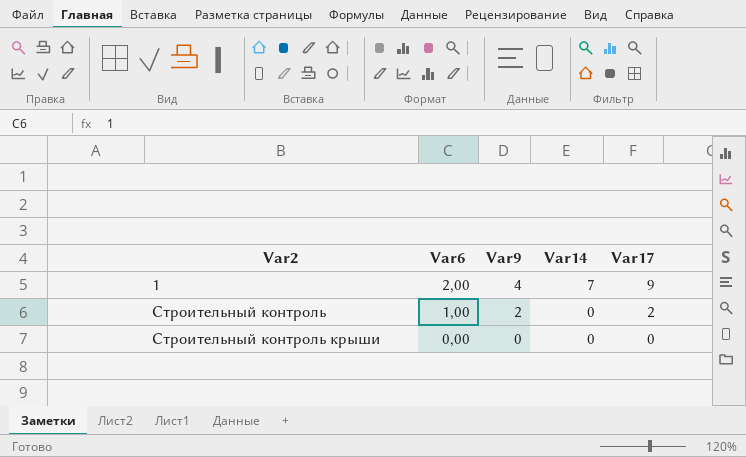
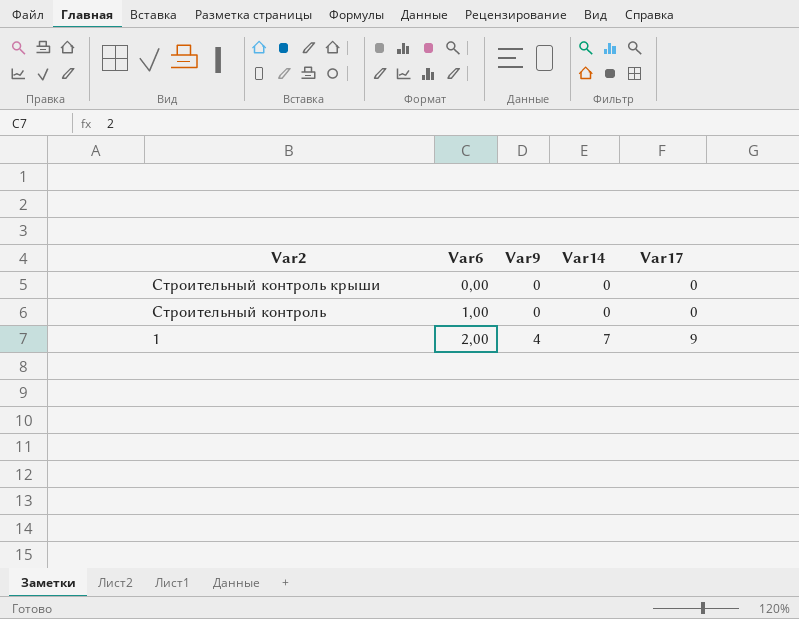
row order: Var2 ascending -> Var2 descending
Строительный контроль | Var9: 2 -> 0
Строительный контроль | Var17: 2 -> 0

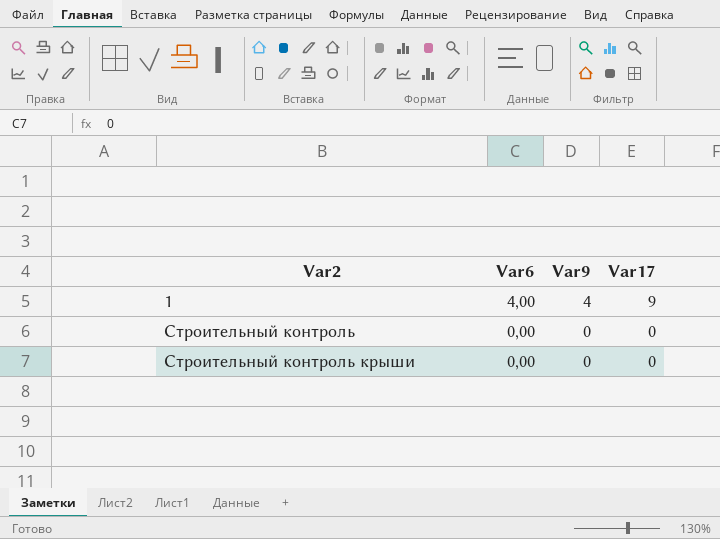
row order: Var2 descending -> Var2 ascending
column Var14 | position: 4 -> none
1 | Var6: 2,00 -> 4,00
Строительный контроль | Var6: 1,00 -> 0,00

